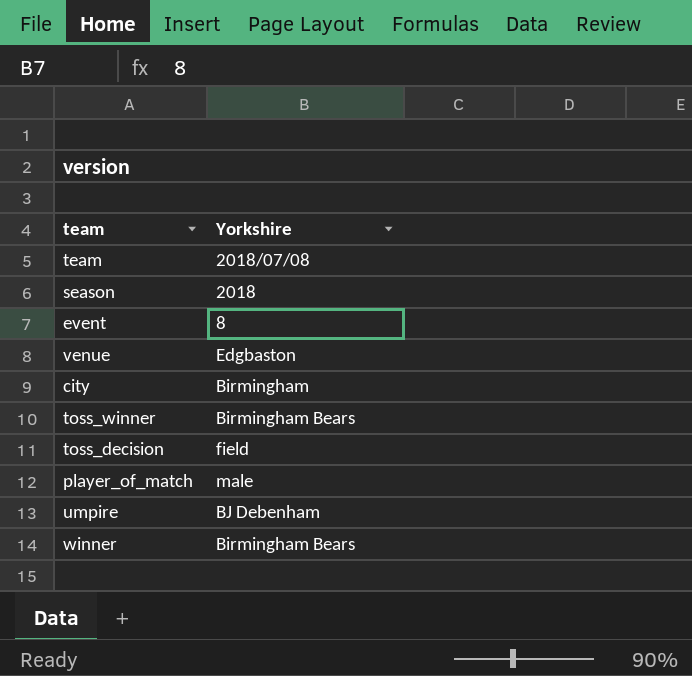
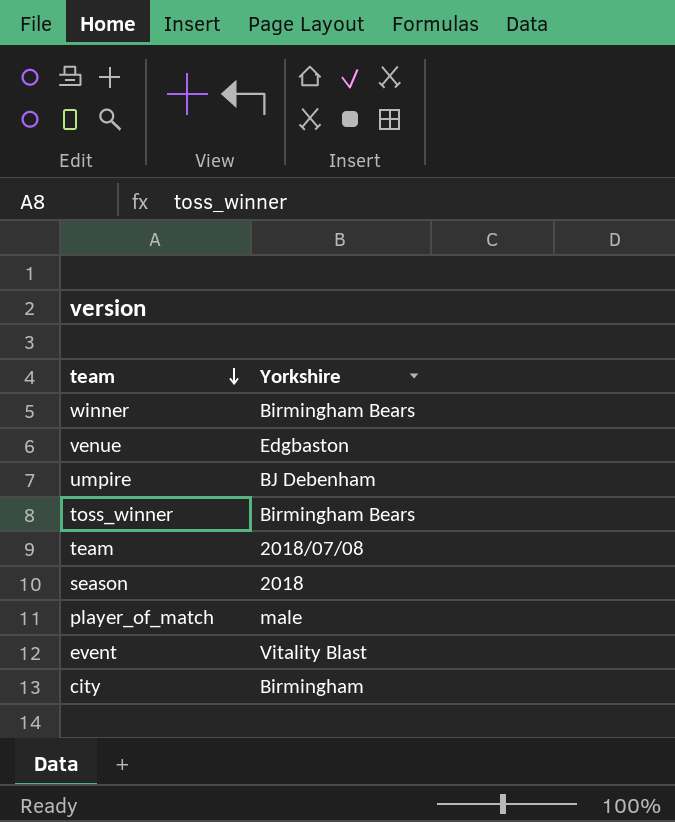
row order: none -> team descending
row toss_decision: field -> none
event | Yorkshire: 8 -> Vitality Blast

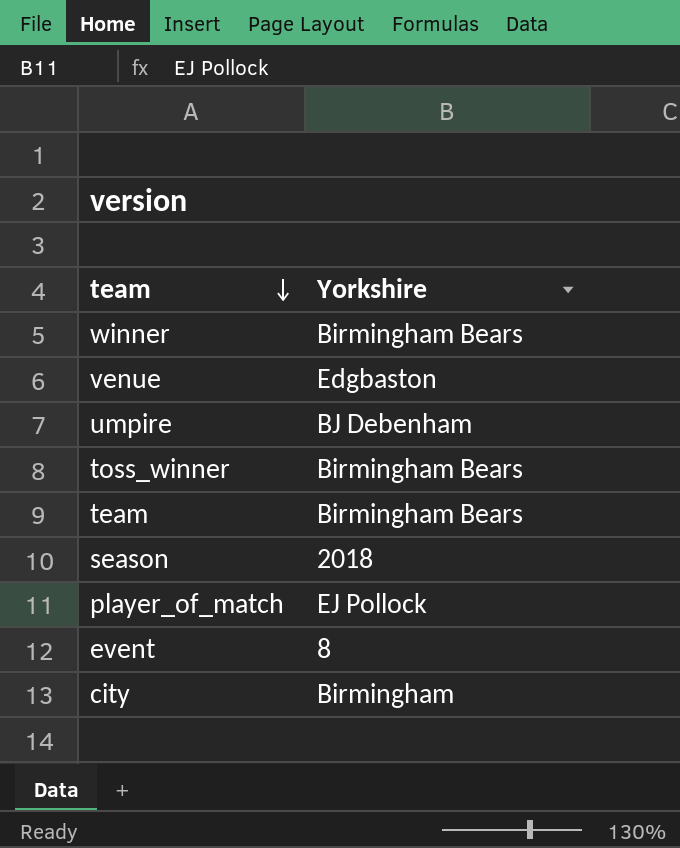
team | Yorkshire: 2018/07/08 -> Birmingham Bears
player_of_match | Yorkshire: male -> EJ Pollock
event | Yorkshire: Vitality Blast -> 8

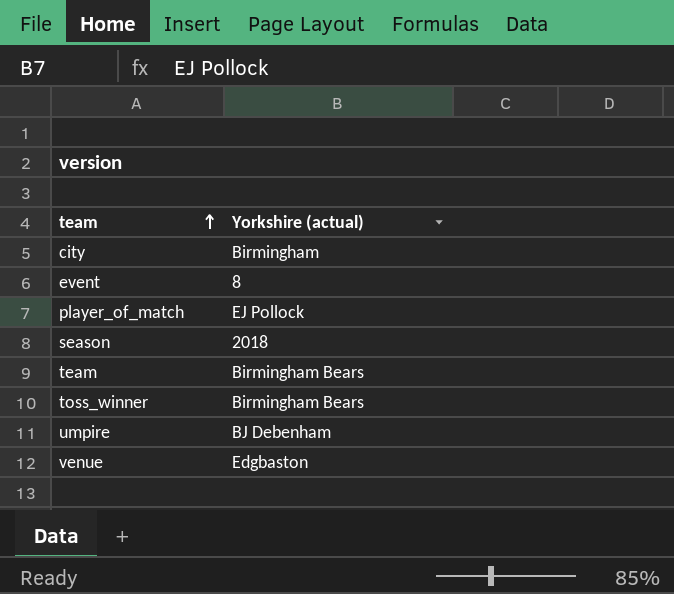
row order: team descending -> team ascending
column name: Yorkshire -> Yorkshire (actual)
row winner: Birmingham Bears -> none

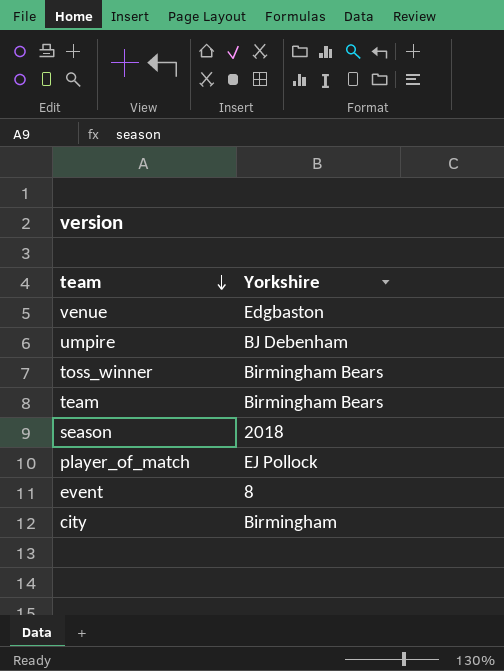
row order: team ascending -> team descending
column name: Yorkshire (actual) -> Yorkshire

